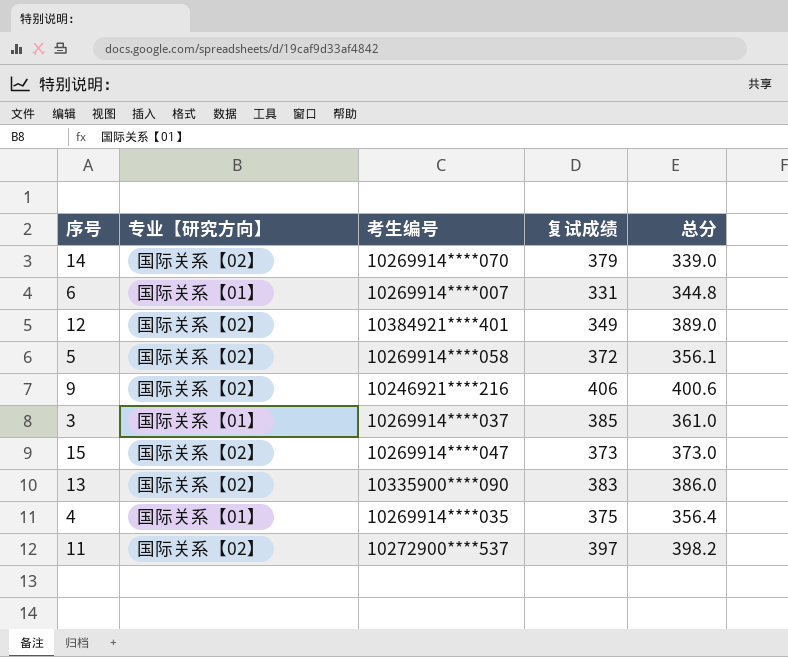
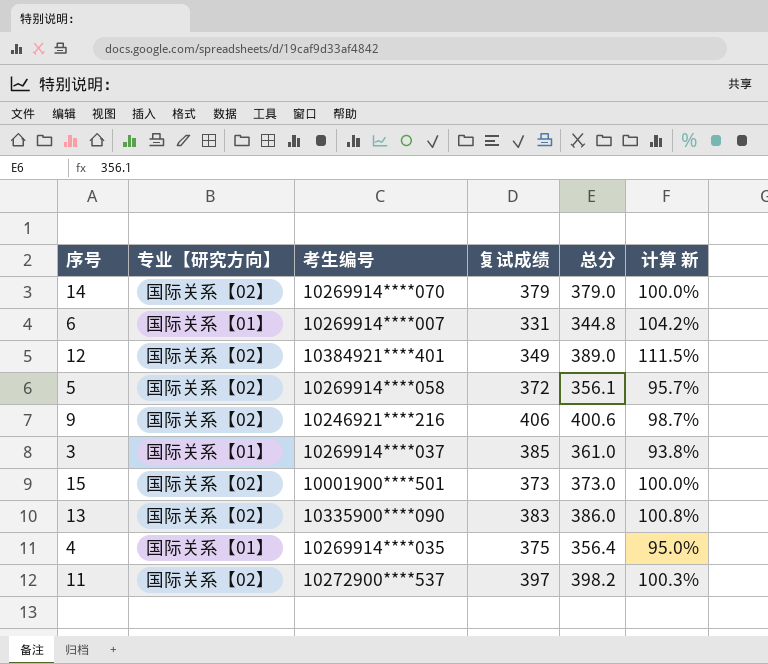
column 计算 新 | formula: none -> [总分] / [复试成绩]
14 | 总分: 339.0 -> 379.0
15 | 考生编号: 10269914****047 -> 10001900****501

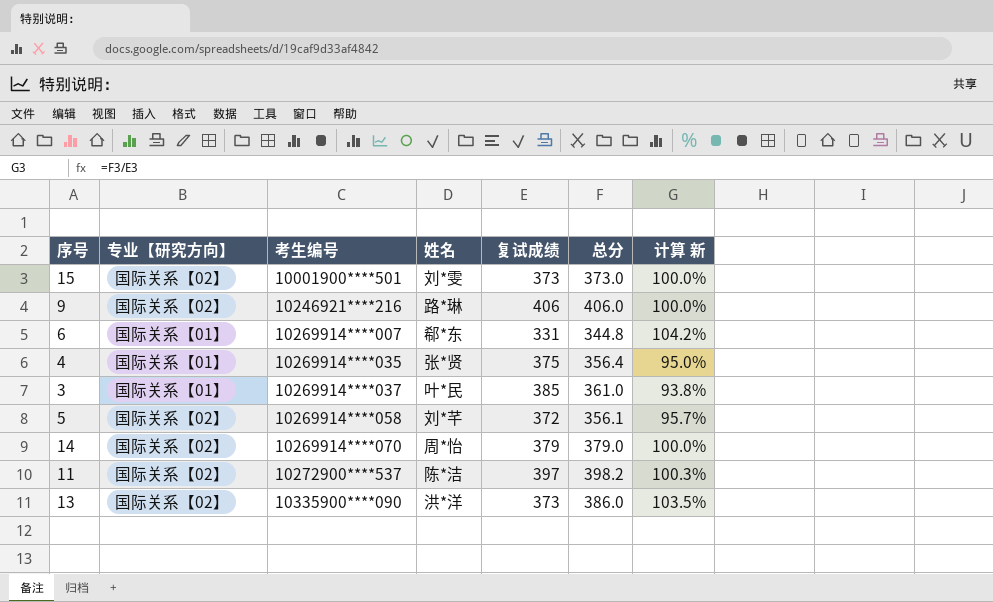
row order: none -> 考生编号 ascending
column 姓名 | position: none -> 4
row 12: 国际关系【02】 | 10384921****401 | 349 | 389.0 | 111.5% -> none
9 | 总分: 400.6 -> 406.0
9 | 计算 新: 98.7% -> 100.0%
13 | 复试成绩: 383 -> 373
13 | 计算 新: 100.8% -> 103.5%

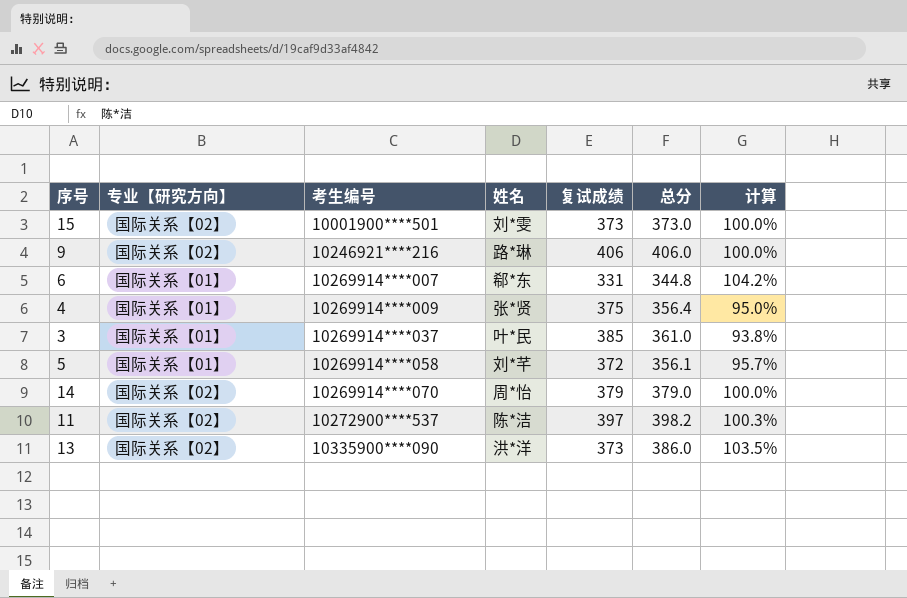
column name: 计算 新 -> 计算
4 | 考生编号: 10269914****035 -> 10269914****009
5 | 专业【研究方向】: 国际关系【02】 -> 国际关系【01】

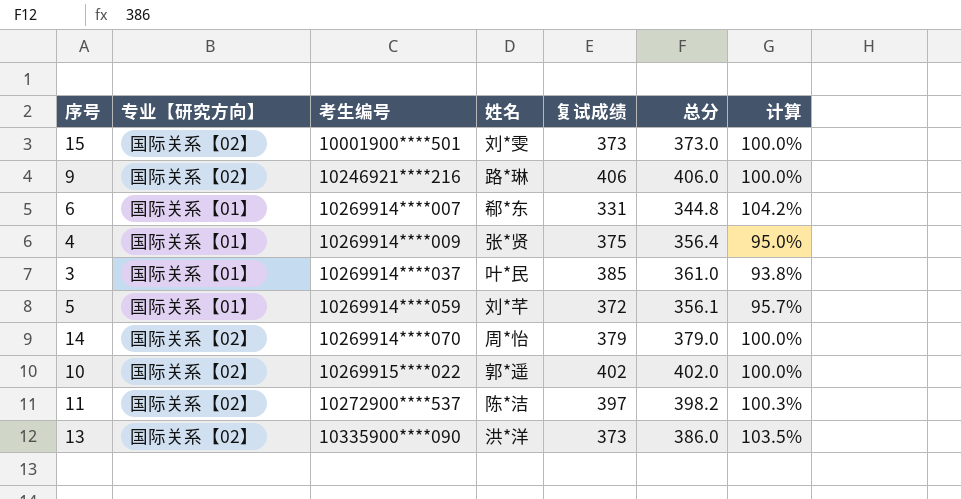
5 | 考生编号: 10269914****058 -> 10269914****059
row 10: none -> 国际关系【02】 | 10269915****022 | 郭*遥 | 402 | 402.0 | 100.0%

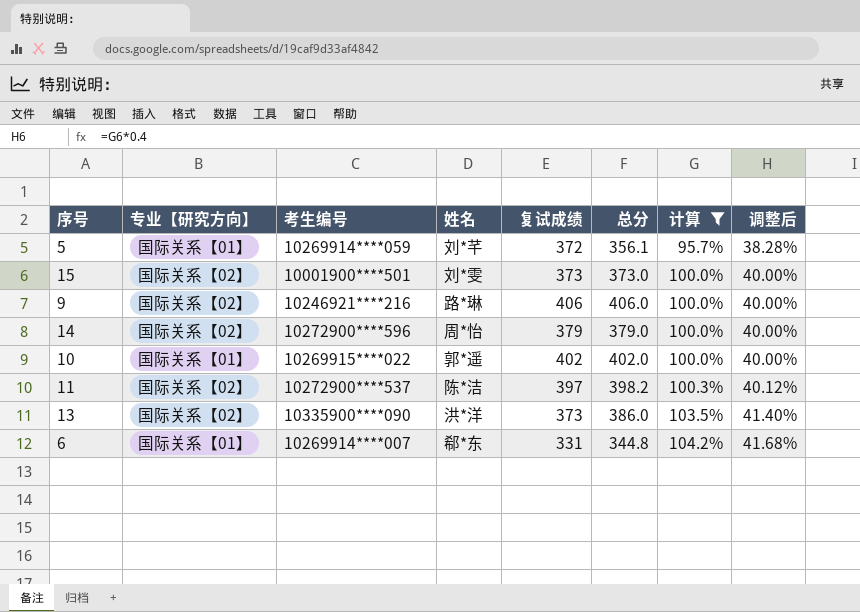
filter: none -> 计算 >= 95.7%
row order: 考生编号 ascending -> 计算 ascending
column 调整后 | formula: none -> [计算] * 0.4
14 | 考生编号: 10269914****070 -> 10272900****596
10 | 专业【研究方向】: 国际关系【02】 -> 国际关系【01】

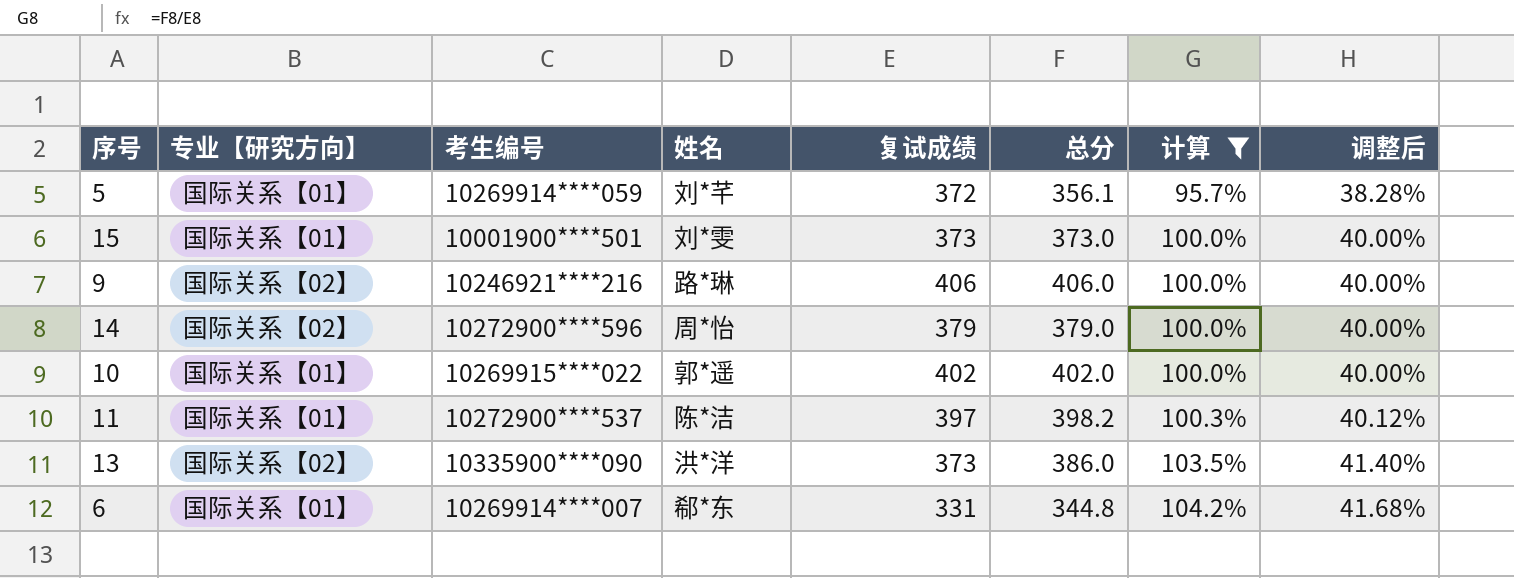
15 | 专业【研究方向】: 国际关系【02】 -> 国际关系【01】
11 | 专业【研究方向】: 国际关系【02】 -> 国际关系【01】

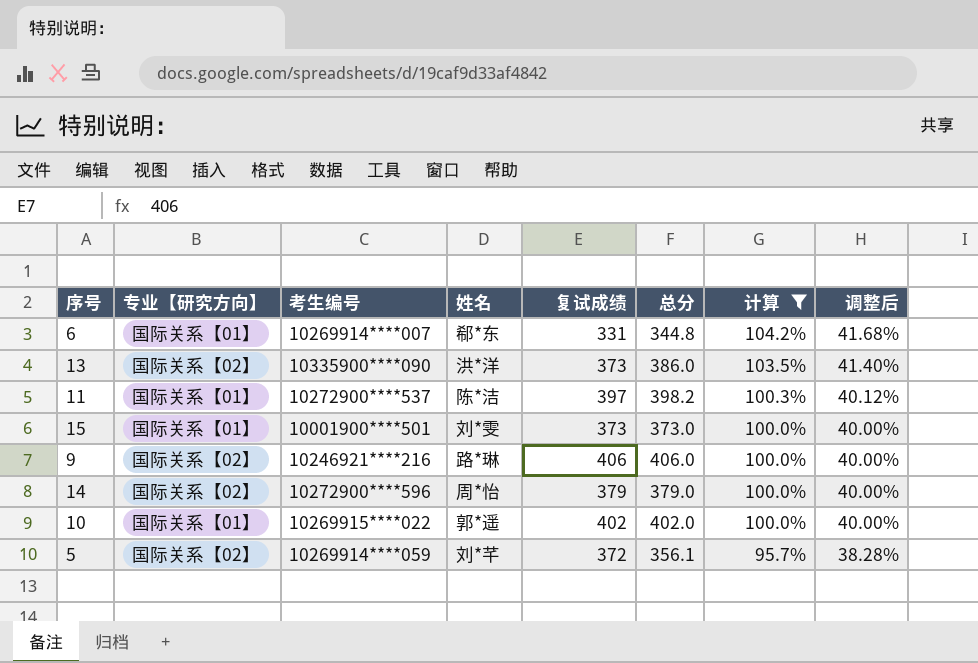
row order: 计算 ascending -> 计算 descending
5 | 专业【研究方向】: 国际关系【01】 -> 国际关系【02】

